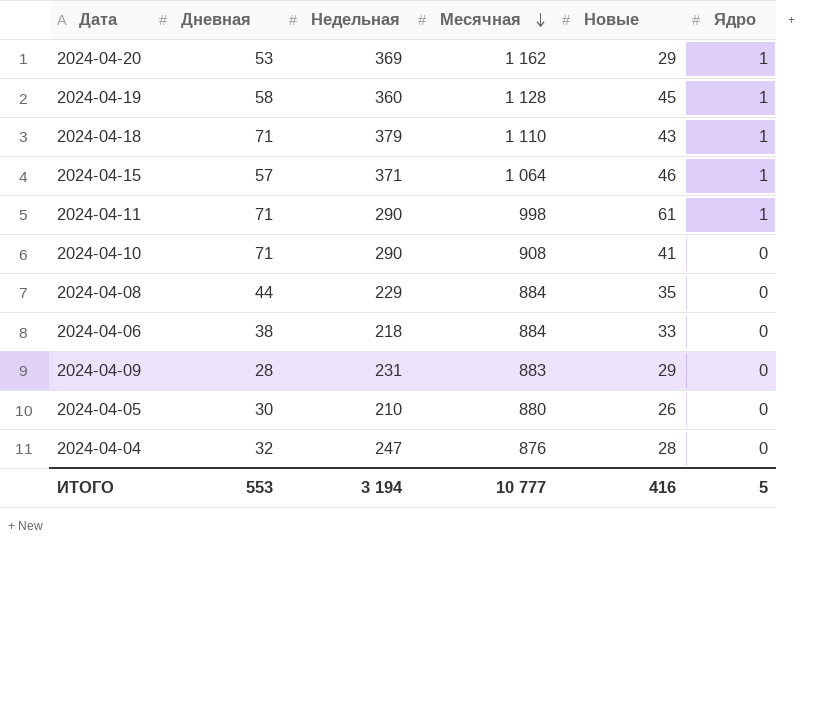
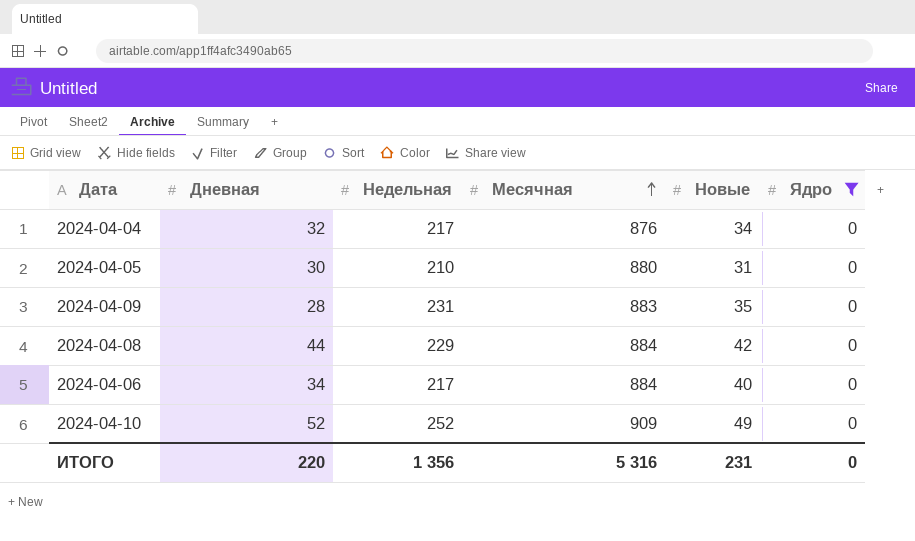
filter: none -> Ядро = 0
row order: Месячная descending -> Месячная ascending
2024-04-04 | Недельная: 247 -> 217
2024-04-04 | Новые: 28 -> 34
2024-04-05 | Новые: 26 -> 31
2024-04-09 | Новые: 29 -> 35
2024-04-08 | Новые: 35 -> 42
2024-04-06 | Дневная: 38 -> 34
2024-04-06 | Недельная: 218 -> 217
2024-04-06 | Новые: 33 -> 40
2024-04-10 | Дневная: 71 -> 52
2024-04-10 | Недельная: 290 -> 252
2024-04-10 | Месячная: 908 -> 909
2024-04-10 | Новые: 41 -> 49
ИТОГО | Дневная: 553 -> 220
ИТОГО | Недельная: 3 194 -> 1 356
ИТОГО | Месячная: 10 777 -> 5 316
ИТОГО | Новые: 416 -> 231
ИТОГО | Ядро: 5 -> 0

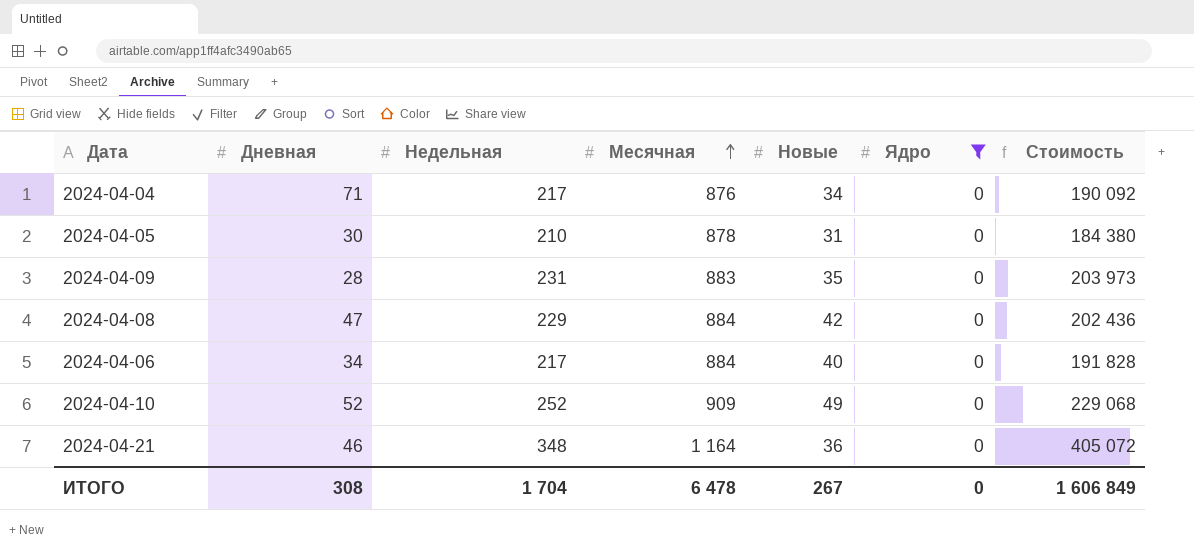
column Стоимость | formula: none -> [Недельная] * [Месячная]
2024-04-04 | Дневная: 32 -> 71
2024-04-05 | Месячная: 880 -> 878
2024-04-08 | Дневная: 44 -> 47
row 2024-04-21: none -> 46 | 348 | 1 164 | 36 | 0 | 405 072
ИТОГО | Дневная: 220 -> 308
ИТОГО | Недельная: 1 356 -> 1 704
ИТОГО | Месячная: 5 316 -> 6 478
ИТОГО | Новые: 231 -> 267

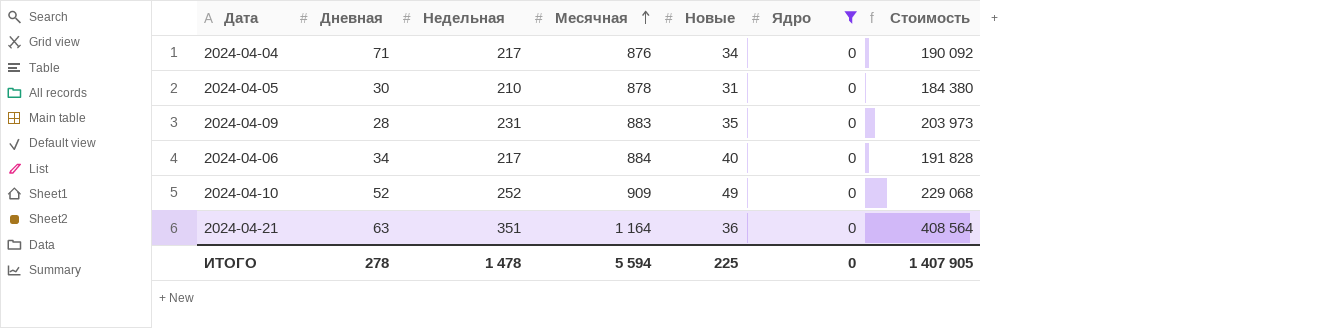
row 2024-04-08: 47 | 229 | 884 | 42 | 0 | 202 436 -> none
2024-04-21 | Дневная: 46 -> 63
2024-04-21 | Недельная: 348 -> 351
2024-04-21 | Стоимость: 405 072 -> 408 564
ИТОГО | Дневная: 308 -> 278
ИТОГО | Недельная: 1 704 -> 1 478
ИТОГО | Месячная: 6 478 -> 5 594
ИТОГО | Новые: 267 -> 225
ИТОГО | Стоимость: 1 606 849 -> 1 407 905

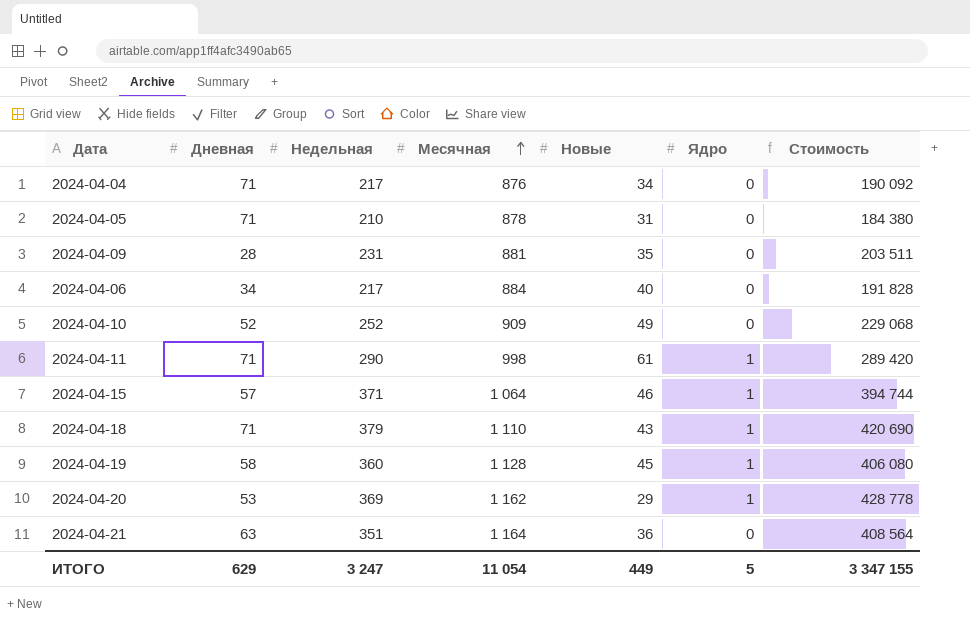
filter: Ядро = 0 -> none
2024-04-05 | Дневная: 30 -> 71
2024-04-09 | Месячная: 883 -> 881
2024-04-09 | Стоимость: 203 973 -> 203 511
ИТОГО | Дневная: 278 -> 629
ИТОГО | Недельная: 1 478 -> 3 247
ИТОГО | Месячная: 5 594 -> 11 054
ИТОГО | Новые: 225 -> 449
ИТОГО | Ядро: 0 -> 5
ИТОГО | Стоимость: 1 407 905 -> 3 347 155

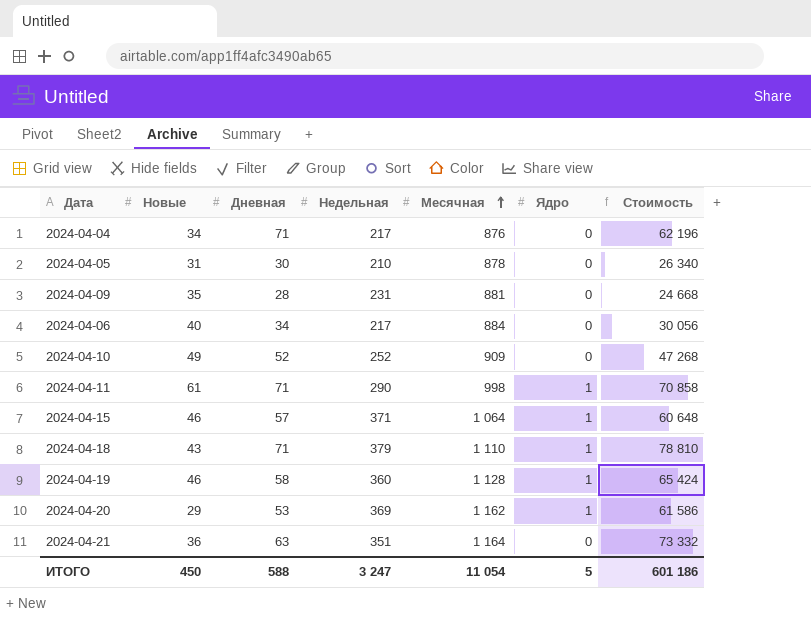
column Новые | position: 5 -> 2
column Стоимость | formula: [Недельная] * [Месячная] -> [Дневная] * [Месячная]
2024-04-05 | Дневная: 71 -> 30
2024-04-19 | Новые: 45 -> 46
ИТОГО | Новые: 449 -> 450
ИТОГО | Дневная: 629 -> 588
ИТОГО | Стоимость: 3 347 155 -> 601 186

